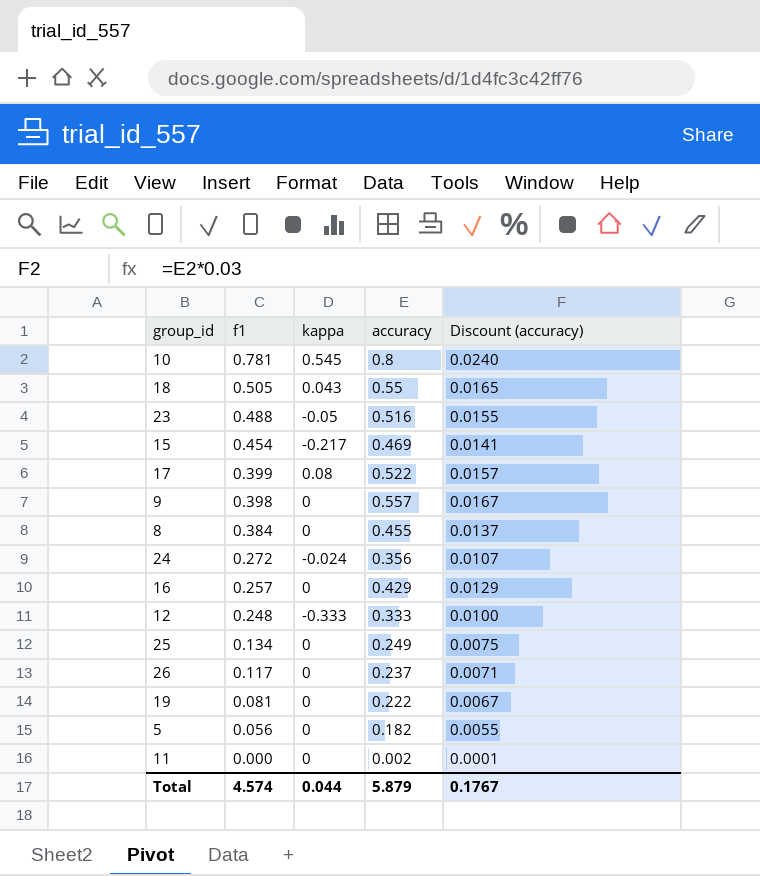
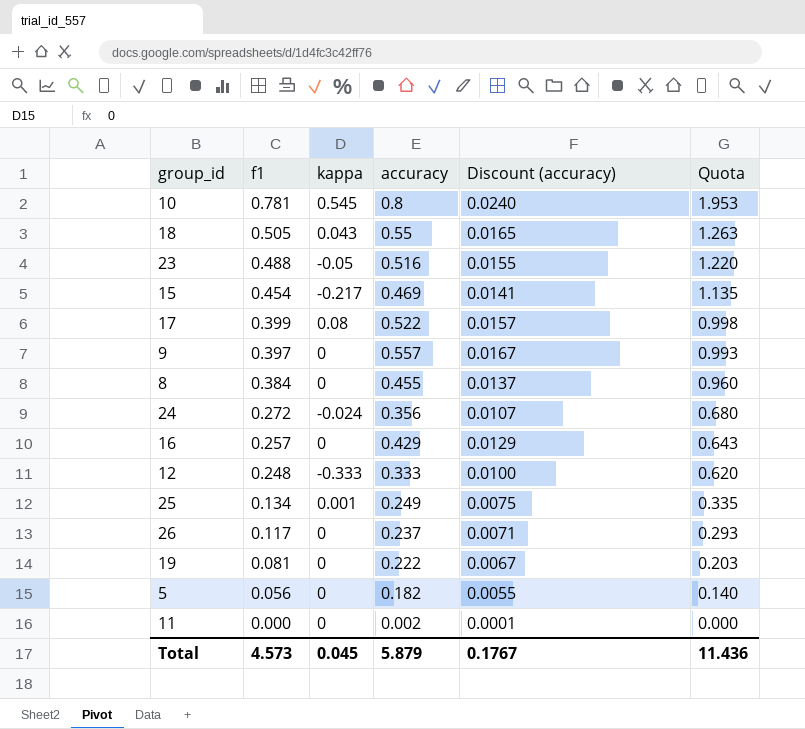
column Quota | formula: none -> [f1] * 2.5
9 | f1: 0.398 -> 0.397
25 | kappa: 0 -> 0.001
Total | f1: 4.574 -> 4.573
Total | kappa: 0.044 -> 0.045

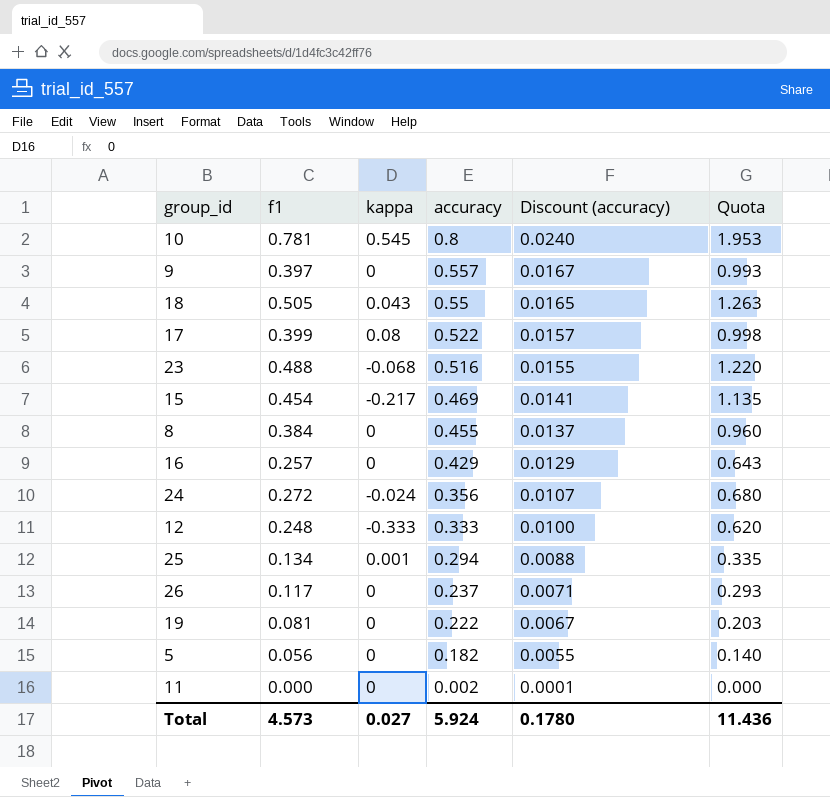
row order: f1 descending -> accuracy descending
23 | kappa: -0.05 -> -0.068
25 | accuracy: 0.249 -> 0.294
25 | Discount (accuracy): 0.0075 -> 0.0088
Total | kappa: 0.045 -> 0.027
Total | accuracy: 5.879 -> 5.924
Total | Discount (accuracy): 0.1767 -> 0.1780

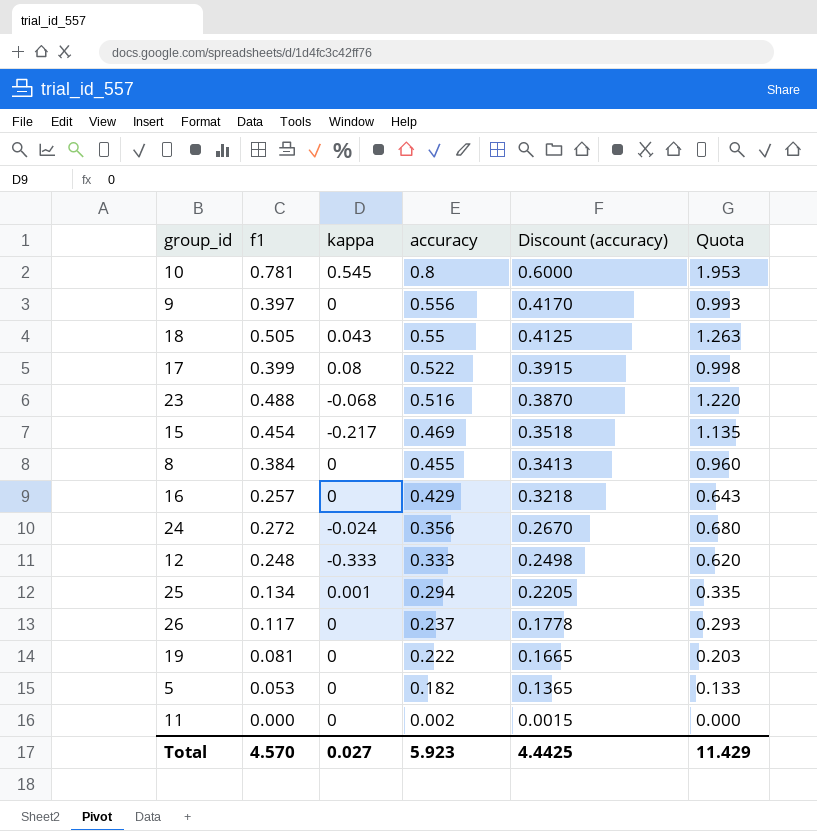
column Discount (accuracy) | formula: [accuracy] * 0.03 -> [accuracy] * 0.75
9 | accuracy: 0.557 -> 0.556
5 | f1: 0.056 -> 0.053
5 | Quota: 0.140 -> 0.133
Total | f1: 4.573 -> 4.570
Total | accuracy: 5.924 -> 5.923
Total | Discount (accuracy): 0.1780 -> 4.4425
Total | Quota: 11.436 -> 11.429

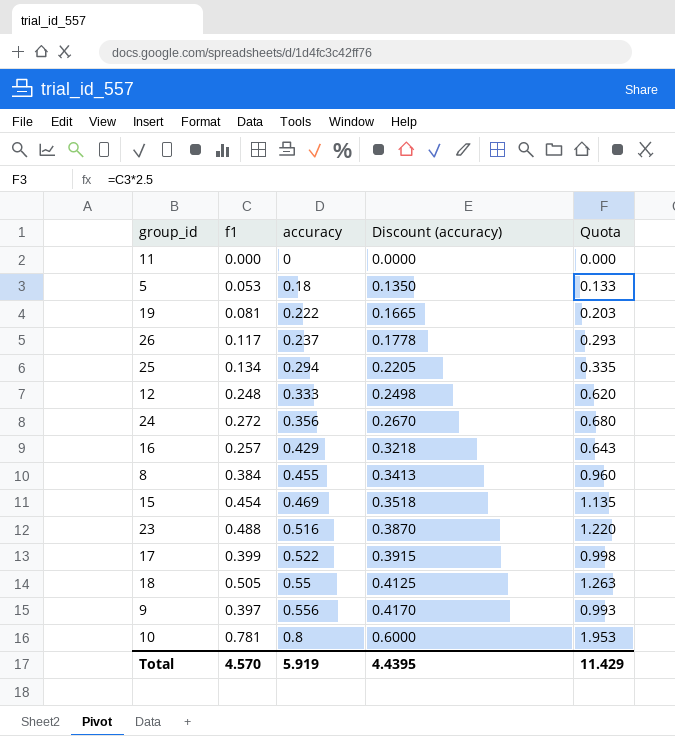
row order: accuracy descending -> accuracy ascending
column kappa | position: 3 -> none
11 | accuracy: 0.002 -> 0
11 | Discount (accuracy): 0.0015 -> 0.0000
5 | accuracy: 0.182 -> 0.18
5 | Discount (accuracy): 0.1365 -> 0.1350
Total | accuracy: 5.923 -> 5.919
Total | Discount (accuracy): 4.4425 -> 4.4395

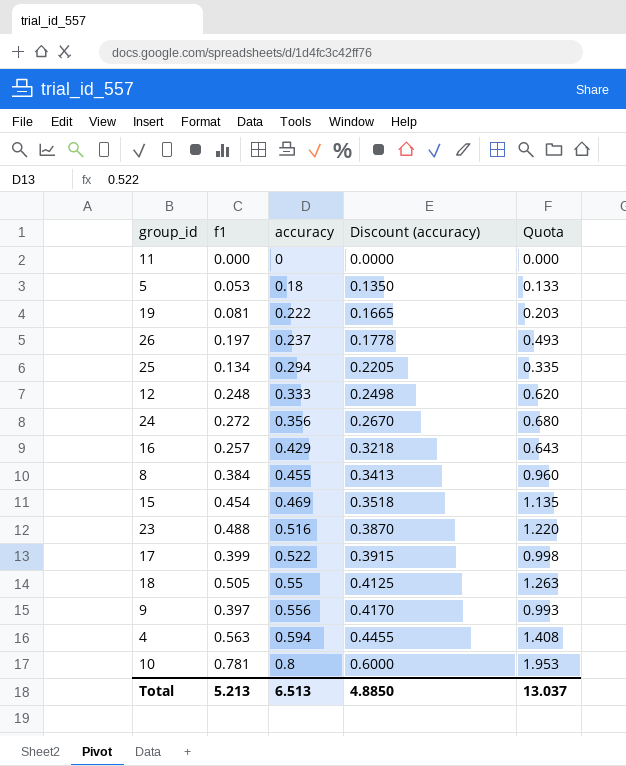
26 | f1: 0.117 -> 0.197
26 | Quota: 0.293 -> 0.493
row 4: none -> 0.563 | 0.594 | 0.4455 | 1.408
Total | f1: 4.570 -> 5.213
Total | accuracy: 5.919 -> 6.513
Total | Discount (accuracy): 4.4395 -> 4.8850
Total | Quota: 11.429 -> 13.037

